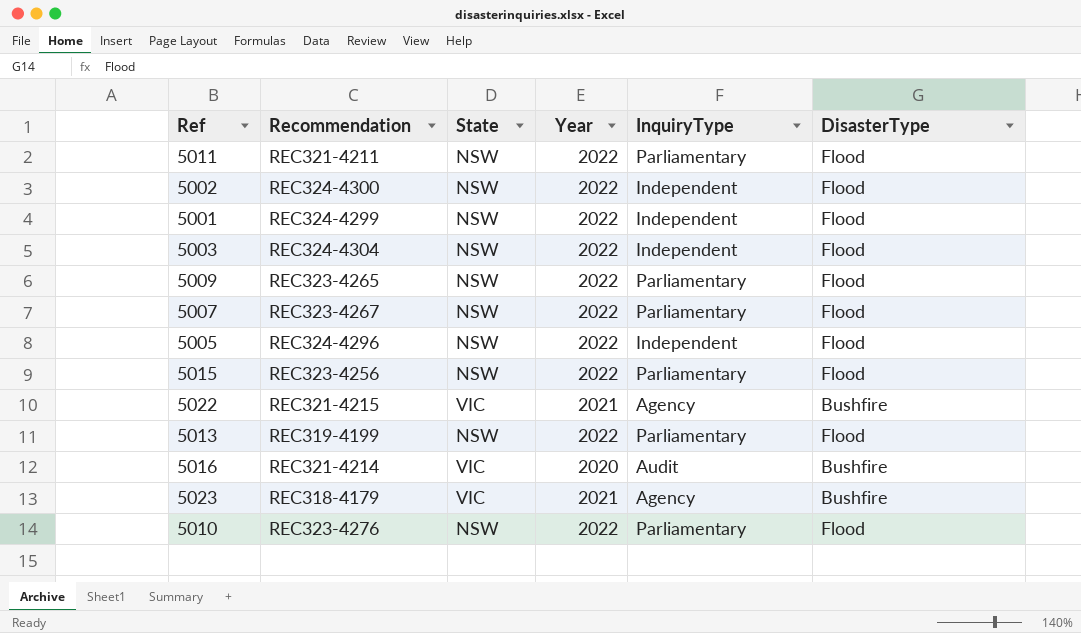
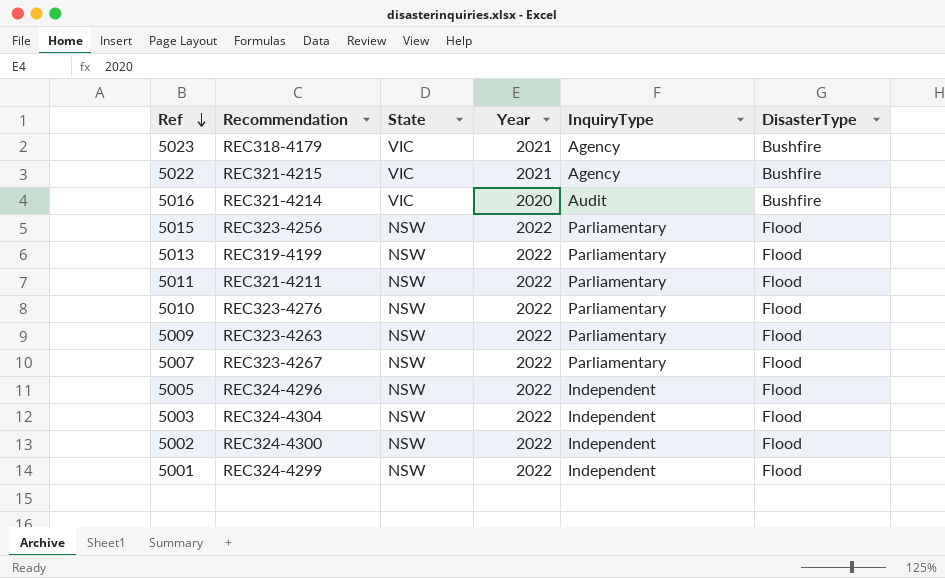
row order: none -> Ref descending
5009 | Recommendation: REC323-4265 -> REC323-4263

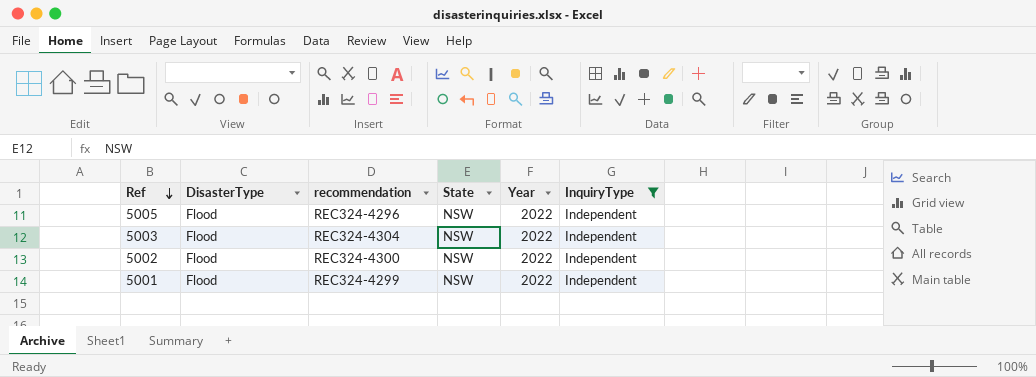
filter: none -> InquiryType = Independent
column DisasterType | position: 6 -> 2
column name: Recommendation -> recommendation

